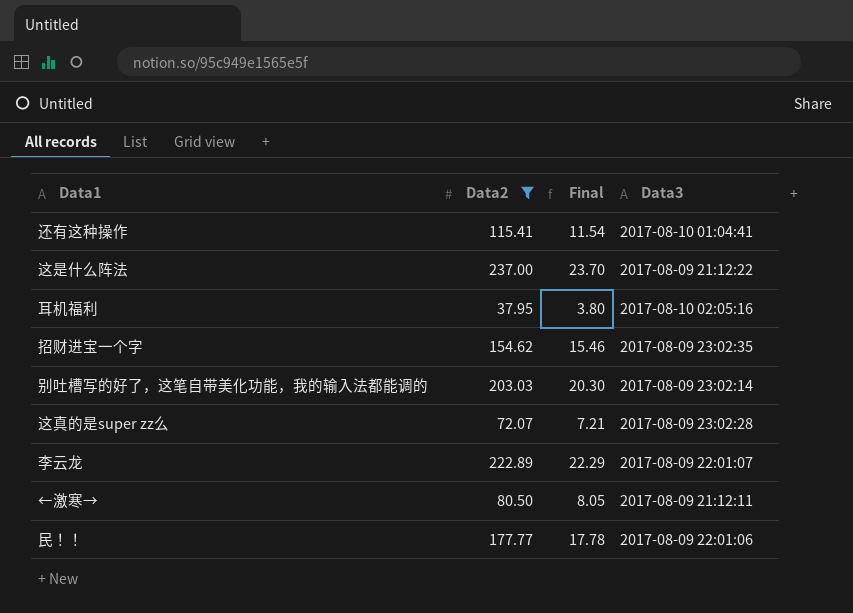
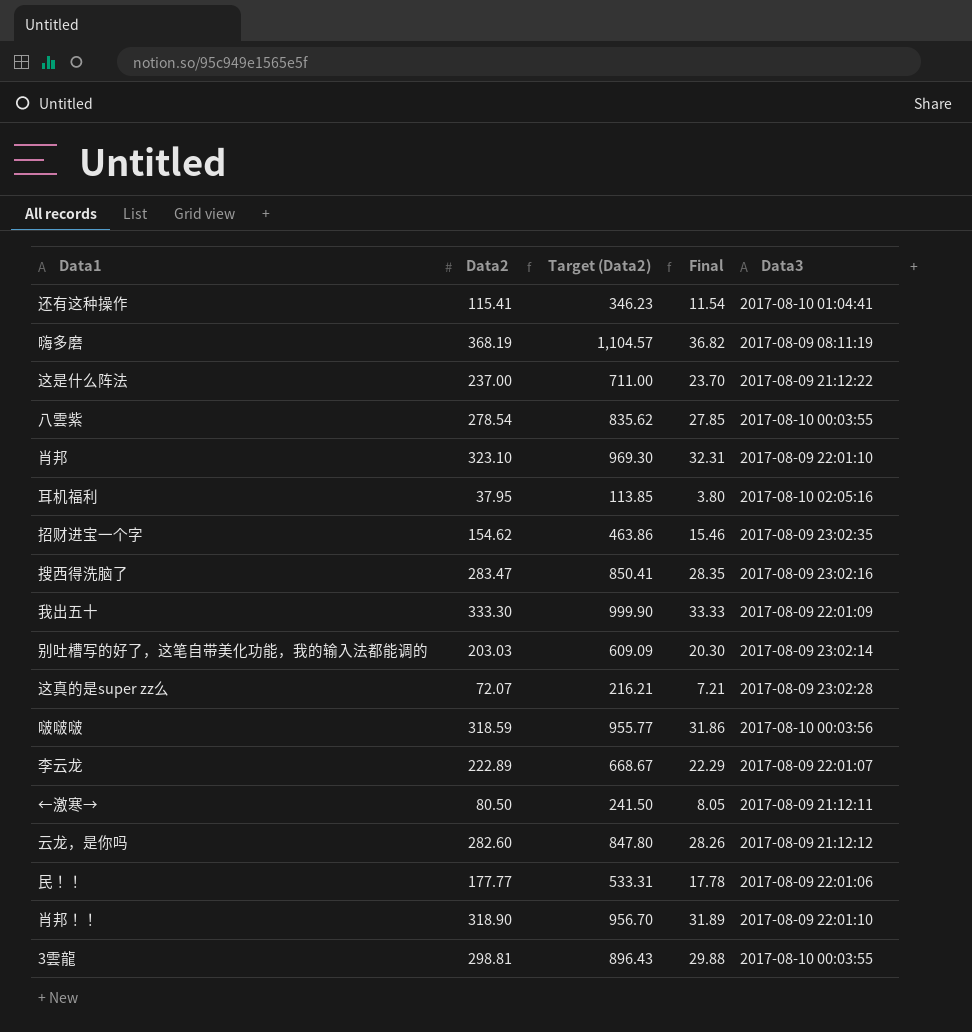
filter: Data2 <= 237.00 -> none
column Target (Data2) | formula: none -> [Data2] * 3

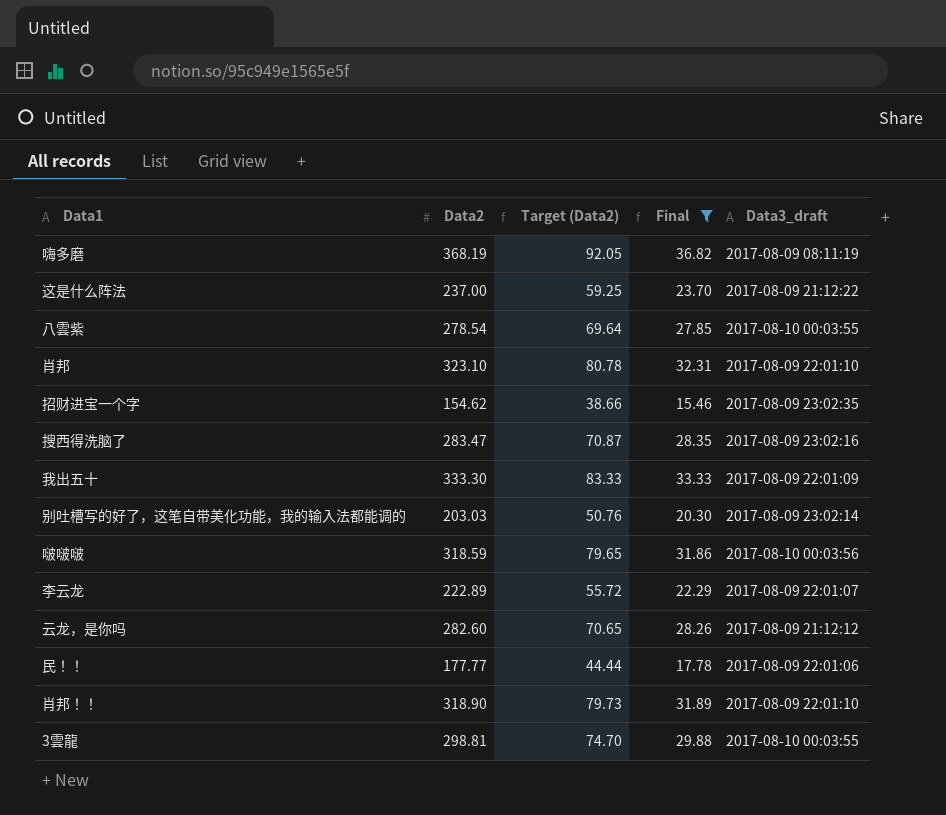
filter: none -> Final >= 15.46
column Target (Data2) | formula: [Data2] * 3 -> [Data2] * 0.25
column name: Data3 -> Data3_draft

